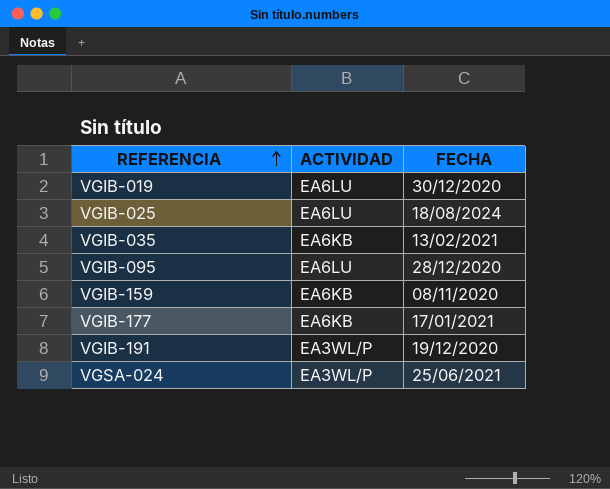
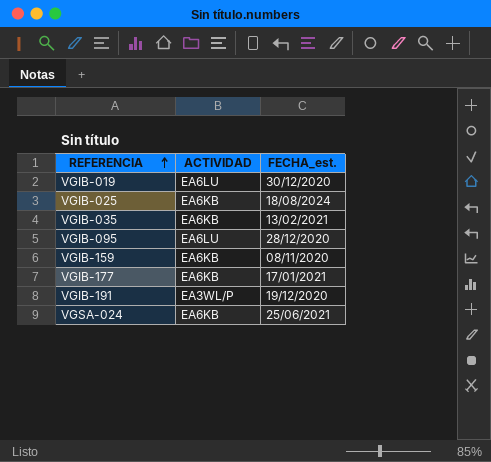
column name: FECHA -> FECHA_est.
VGIB-025 | ACTIVIDAD: EA6LU -> EA6KB
VGSA-024 | ACTIVIDAD: EA3WL/P -> EA6KB

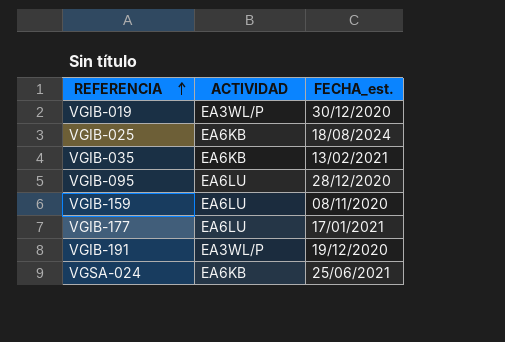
VGIB-019 | ACTIVIDAD: EA6LU -> EA3WL/P
VGIB-159 | ACTIVIDAD: EA6KB -> EA6LU
VGIB-177 | ACTIVIDAD: EA6KB -> EA6LU

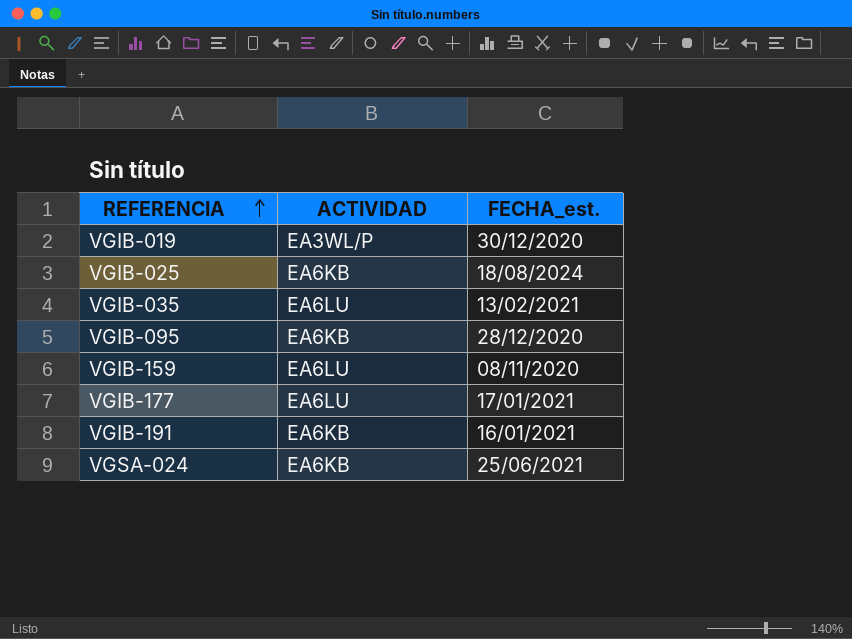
VGIB-035 | ACTIVIDAD: EA6KB -> EA6LU
VGIB-095 | ACTIVIDAD: EA6LU -> EA6KB
VGIB-191 | ACTIVIDAD: EA3WL/P -> EA6KB
VGIB-191 | FECHA_est.: 19/12/2020 -> 16/01/2021

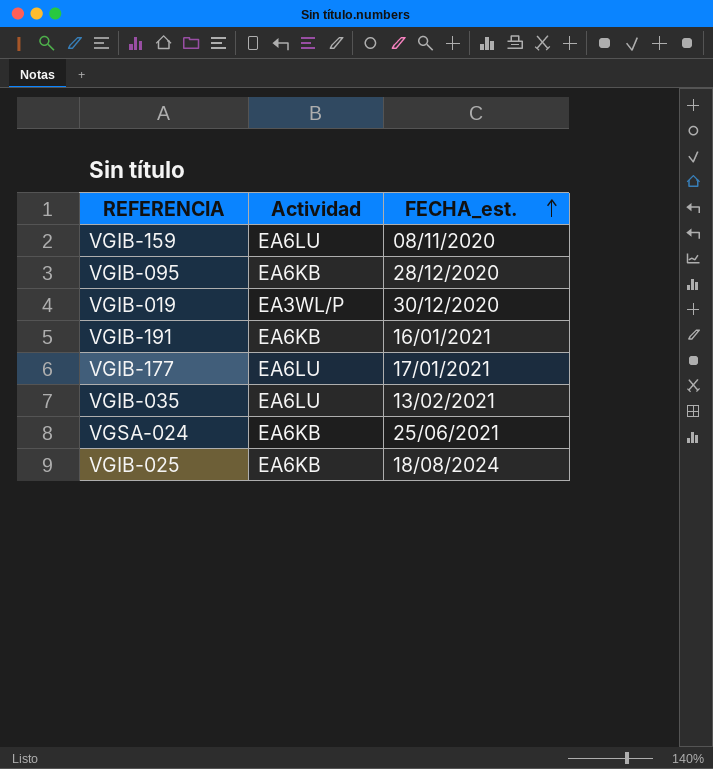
row order: REFERENCIA ascending -> FECHA_est. ascending
column name: ACTIVIDAD -> Actividad

